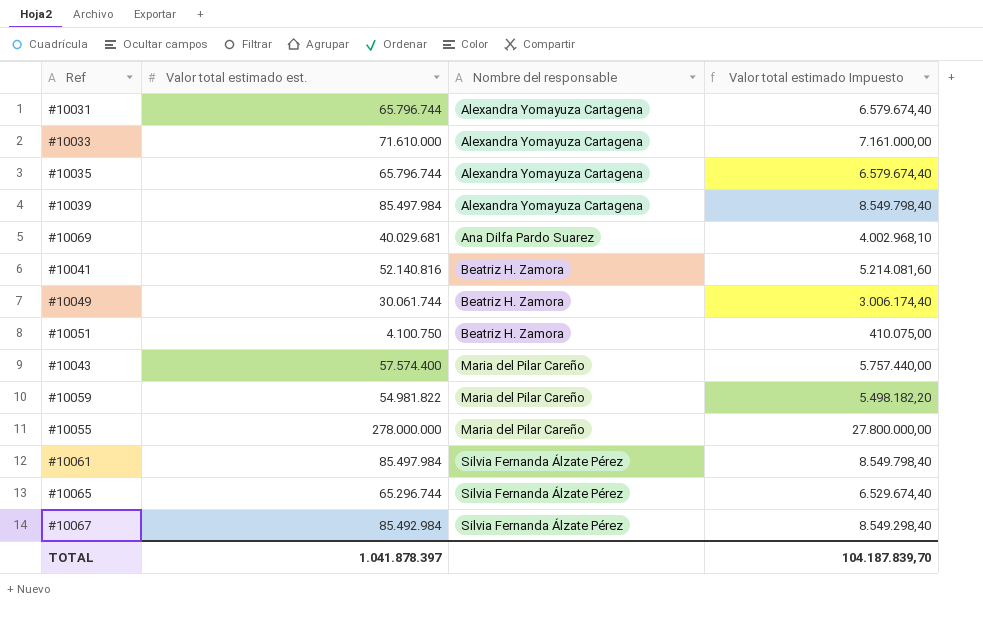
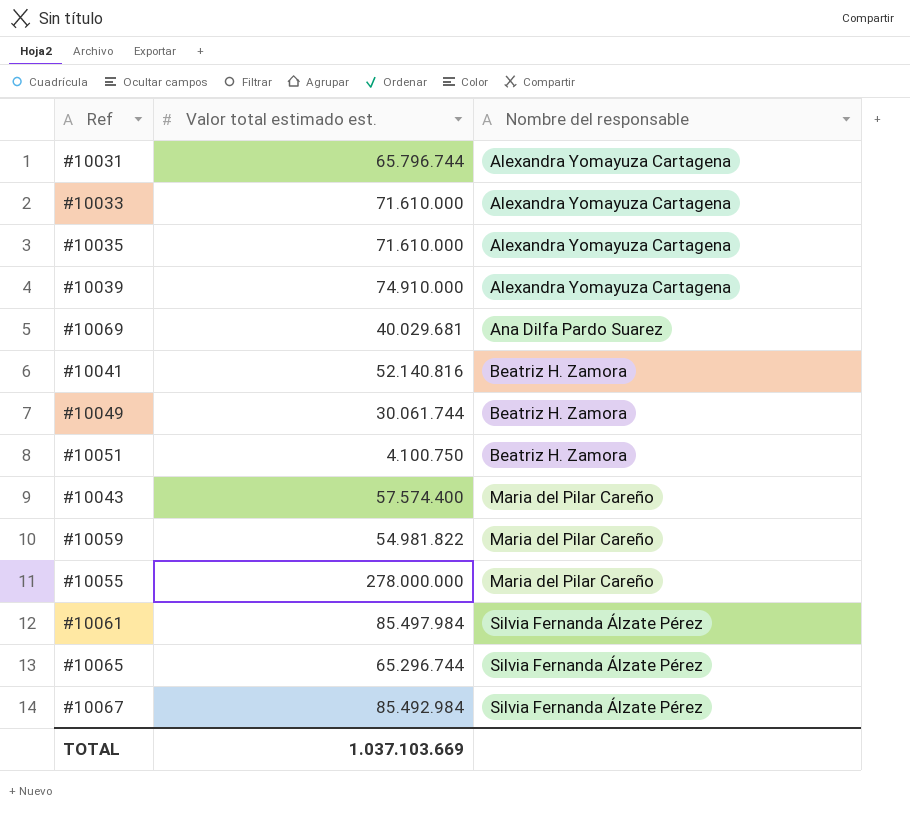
column Valor total estimado Impuesto | formula: [Valor total estimado est.] * 0,1 -> none
#10035 | Valor total estimado est.: 65.796.744 -> 71.610.000
#10039 | Valor total estimado est.: 85.497.984 -> 74.910.000
TOTAL | Valor total estimado est.: 1.041.878.397 -> 1.037.103.669

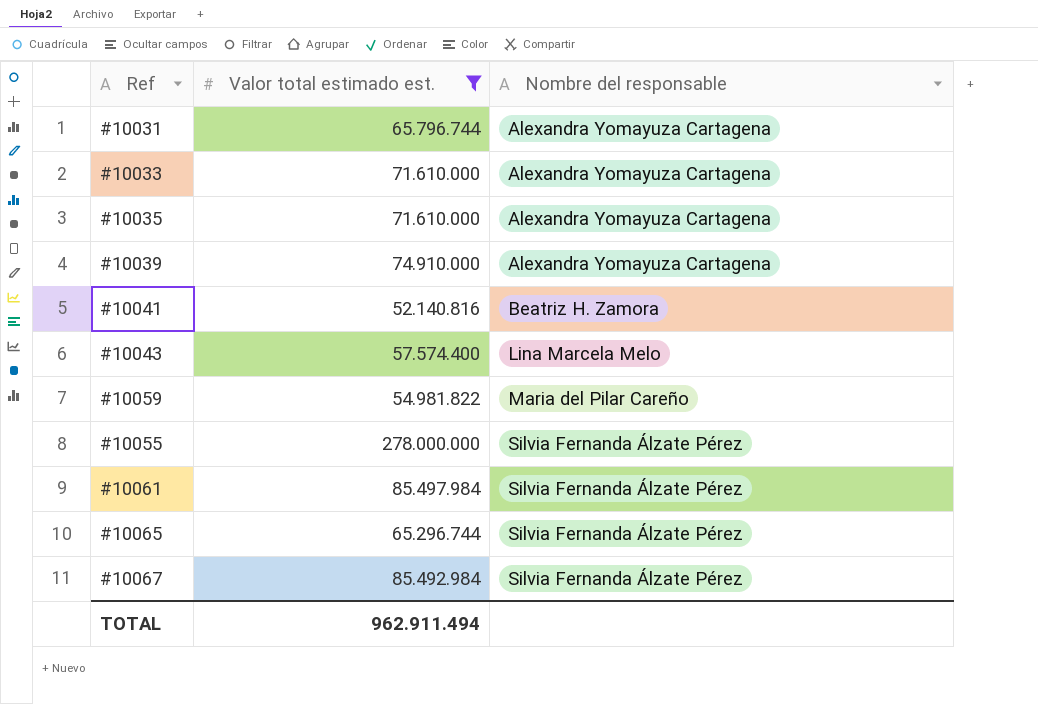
filter: none -> Valor total estimado est. >= 52.140.816
#10043 | Nombre del responsable: Maria del Pilar Careño -> Lina Marcela Melo
#10055 | Nombre del responsable: Maria del Pilar Careño -> Silvia Fernanda Álzate Pérez
TOTAL | Valor total estimado est.: 1.037.103.669 -> 962.911.494

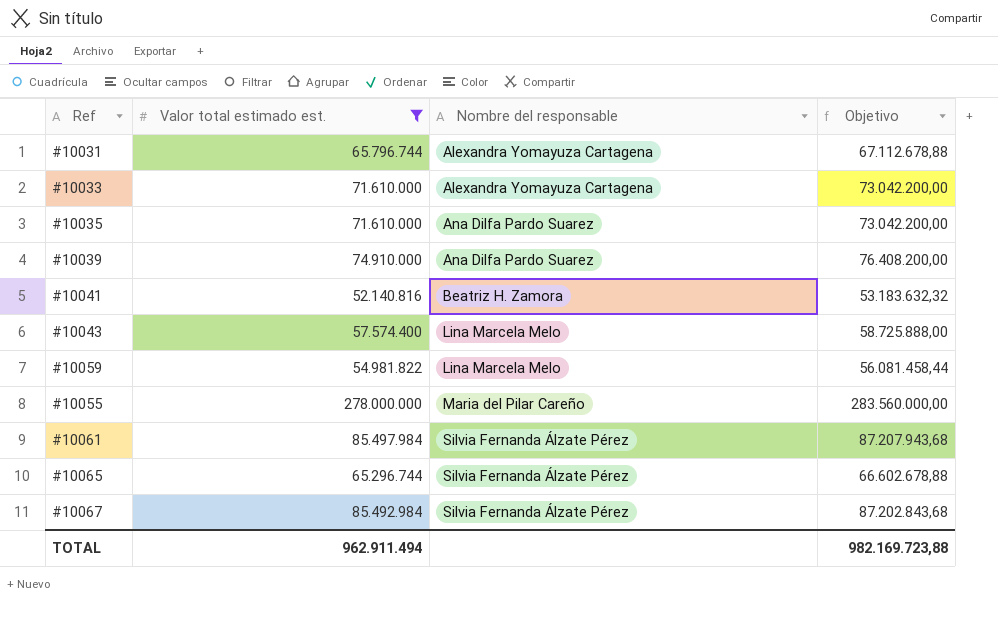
column Objetivo | formula: none -> [Valor total estimado est.] * 1,02
#10035 | Nombre del responsable: Alexandra Yomayuza Cartagena -> Ana Dilfa Pardo Suarez
#10039 | Nombre del responsable: Alexandra Yomayuza Cartagena -> Ana Dilfa Pardo Suarez
#10059 | Nombre del responsable: Maria del Pilar Careño -> Lina Marcela Melo
#10055 | Nombre del responsable: Silvia Fernanda Álzate Pérez -> Maria del Pilar Careño

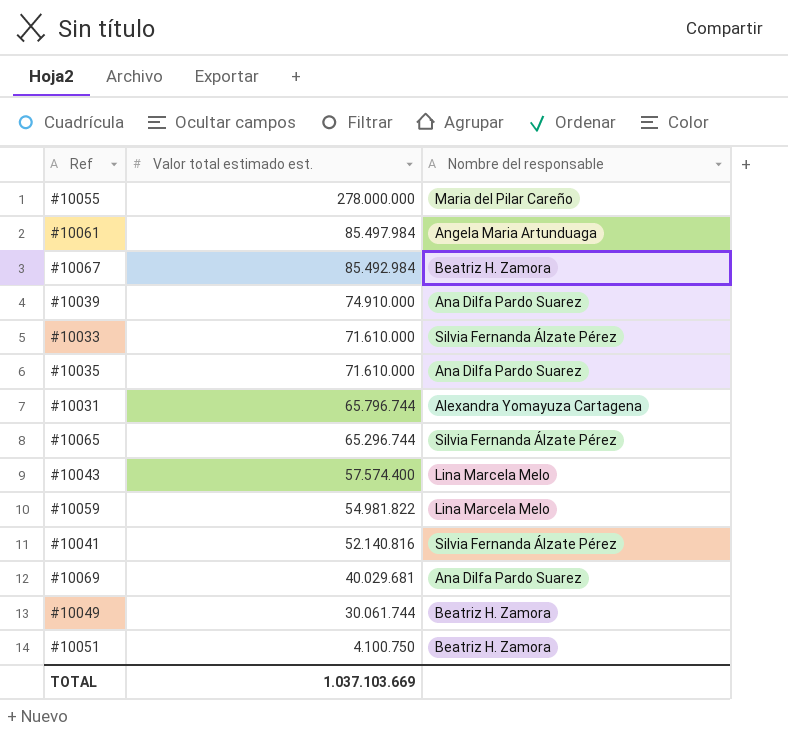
filter: Valor total estimado est. >= 52.140.816 -> none
row order: Nombre del responsable ascending -> Valor total estimado est. descending
column Objetivo | formula: [Valor total estimado est.] * 1,02 -> none
#10061 | Nombre del responsable: Silvia Fernanda Álzate Pérez -> Angela Maria Artunduaga
#10067 | Nombre del responsable: Silvia Fernanda Álzate Pérez -> Beatriz H. Zamora
#10033 | Nombre del responsable: Alexandra Yomayuza Cartagena -> Silvia Fernanda Álzate Pérez
#10041 | Nombre del responsable: Beatriz H. Zamora -> Silvia Fernanda Álzate Pérez
TOTAL | Valor total estimado est.: 962.911.494 -> 1.037.103.669

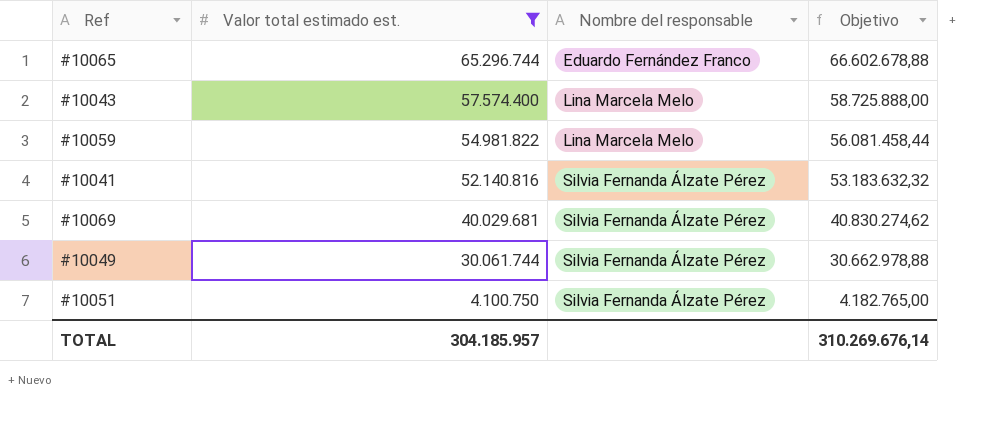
filter: none -> Valor total estimado est. <= 65.296.744
column Objetivo | formula: none -> [Valor total estimado est.] * 1,02
#10065 | Nombre del responsable: Silvia Fernanda Álzate Pérez -> Eduardo Fernández Franco
#10069 | Nombre del responsable: Ana Dilfa Pardo Suarez -> Silvia Fernanda Álzate Pérez
#10049 | Nombre del responsable: Beatriz H. Zamora -> Silvia Fernanda Álzate Pérez
#10051 | Nombre del responsable: Beatriz H. Zamora -> Silvia Fernanda Álzate Pérez
TOTAL | Valor total estimado est.: 1.037.103.669 -> 304.185.957

